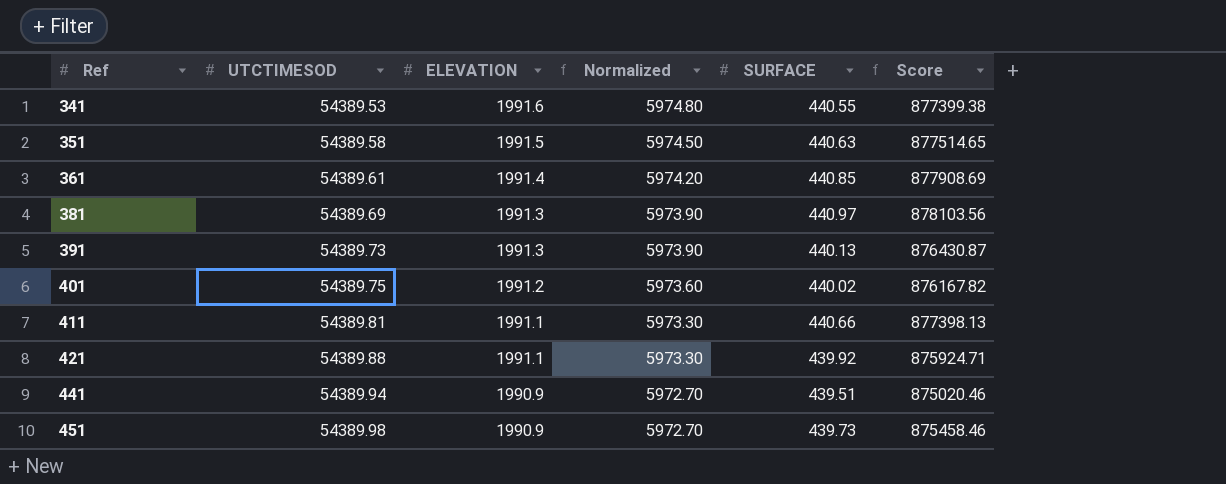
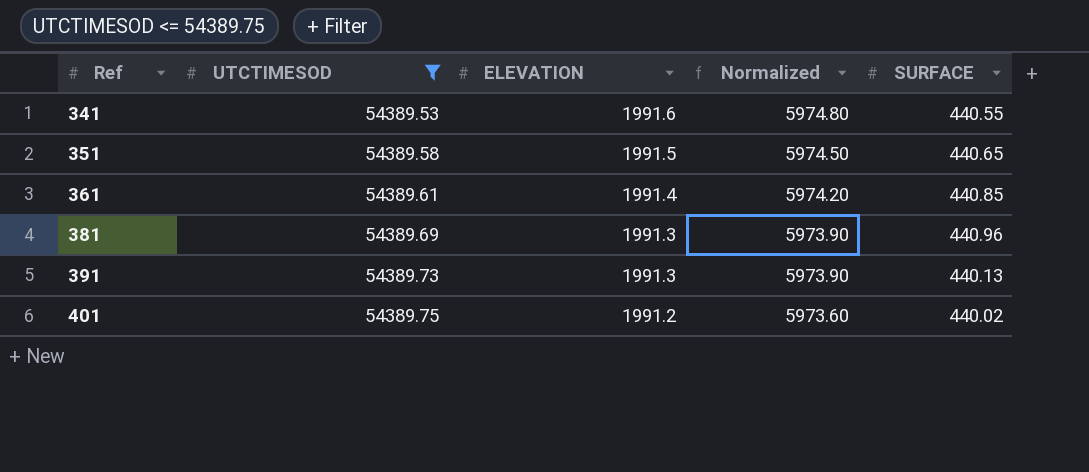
filter: none -> UTCTIMESOD <= 54389.75
column Score | formula: [ELEVATION] * [SURFACE] -> none
351 | SURFACE: 440.63 -> 440.65
381 | SURFACE: 440.97 -> 440.96

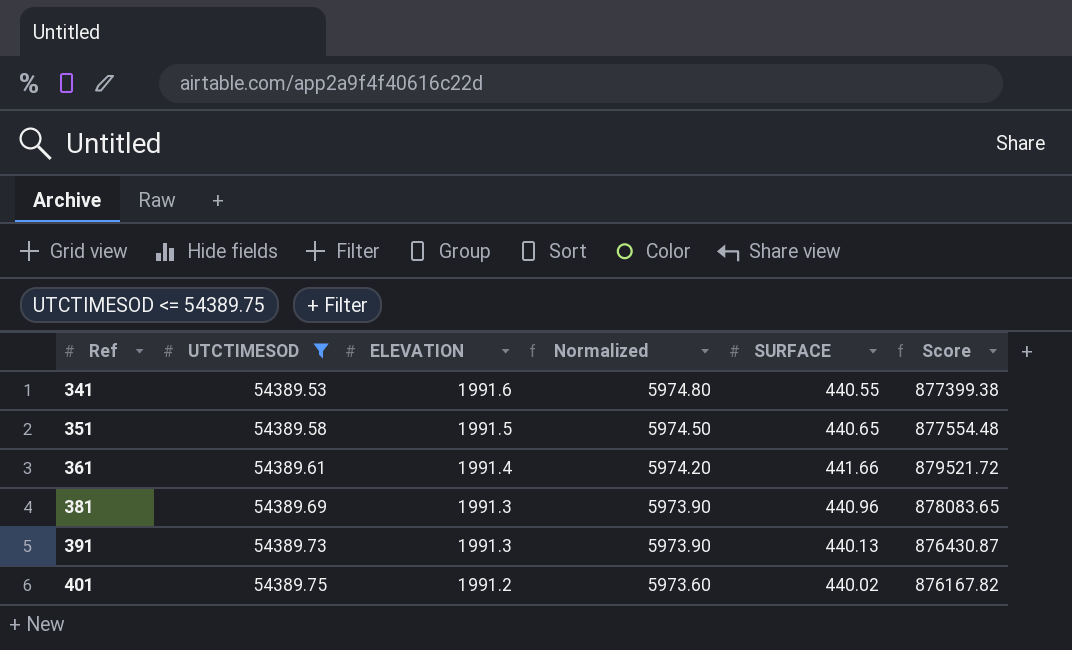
column Score | formula: none -> [ELEVATION] * [SURFACE]
361 | SURFACE: 440.85 -> 441.66

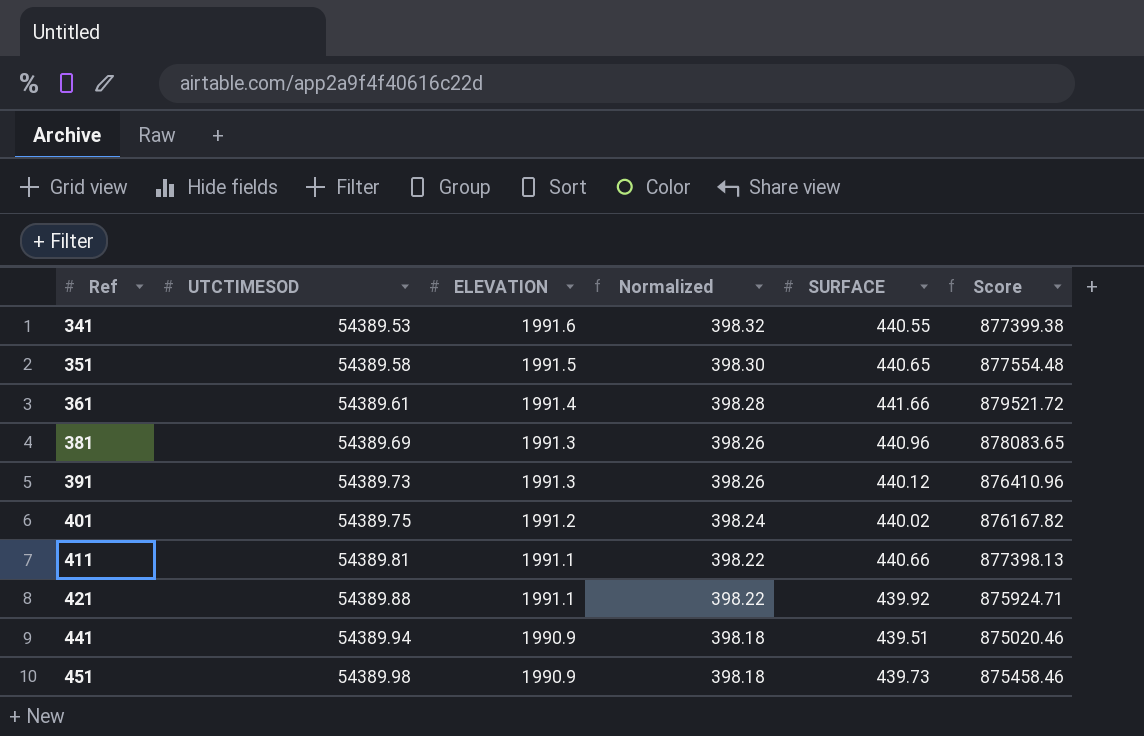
filter: UTCTIMESOD <= 54389.75 -> none
column Normalized | formula: [ELEVATION] * 3 -> [ELEVATION] * 0.2
391 | SURFACE: 440.13 -> 440.12
391 | Score: 876430.87 -> 876410.96

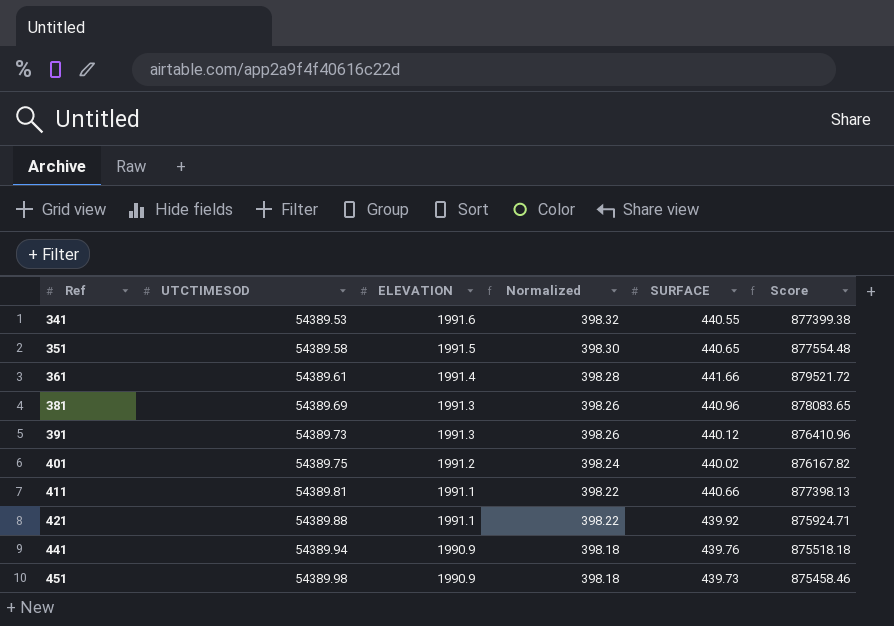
441 | SURFACE: 439.51 -> 439.76
441 | Score: 875020.46 -> 875518.18

